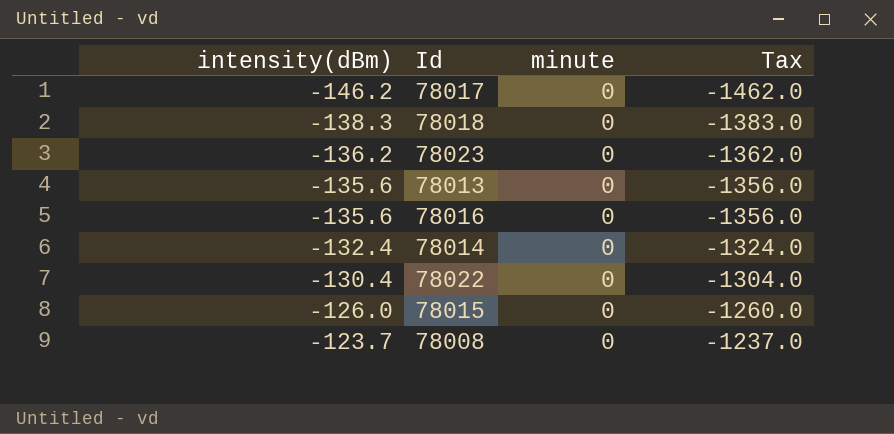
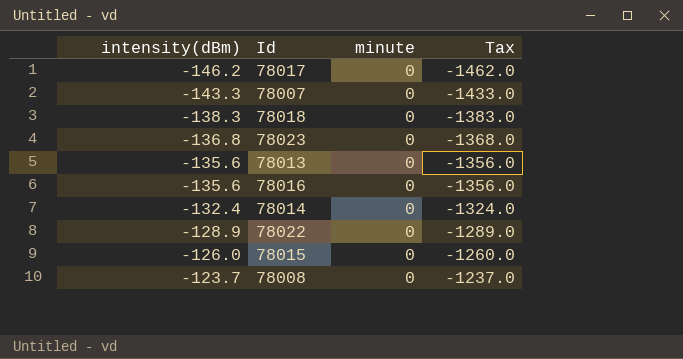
row 78007: none -> -143.3 | 0 | -1433.0
78023 | intensity(dBm): -136.2 -> -136.8
78023 | Tax: -1362.0 -> -1368.0
78022 | intensity(dBm): -130.4 -> -128.9
78022 | Tax: -1304.0 -> -1289.0

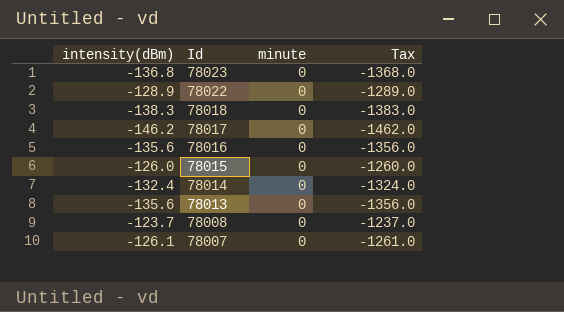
row order: intensity(dBm) ascending -> Id descending
78007 | intensity(dBm): -143.3 -> -126.1
78007 | Tax: -1433.0 -> -1261.0

